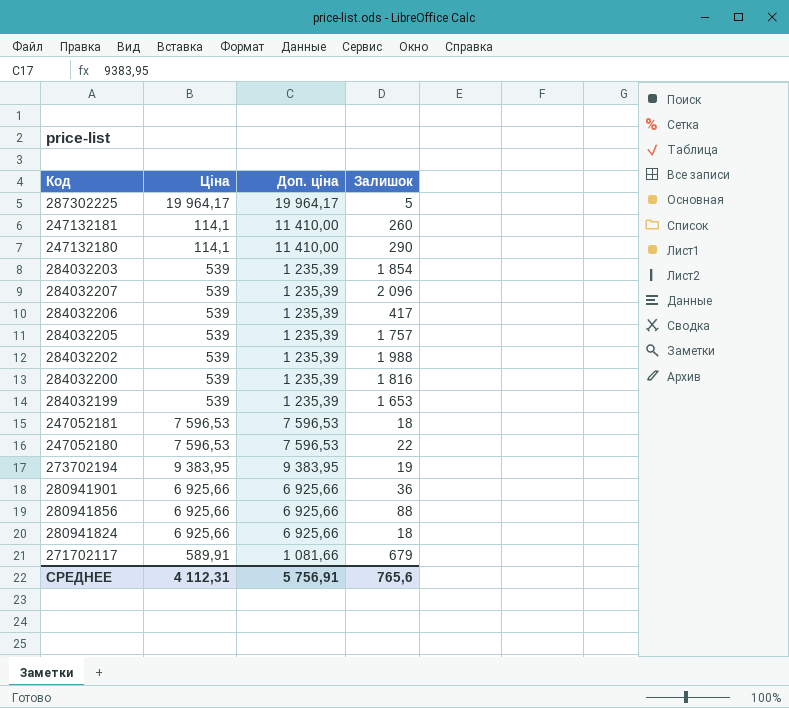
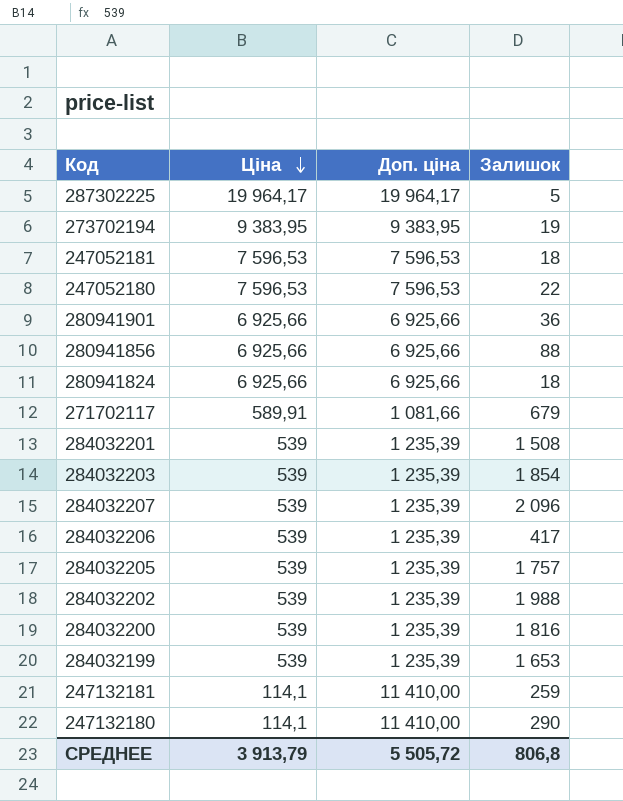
row order: none -> Ціна descending
row 284032201: none -> 539 | 1 235,39 | 1 508
247132181 | Залишок: 260 -> 259
СРЕДНЕЕ | Ціна: 4 112,31 -> 3 913,79
СРЕДНЕЕ | Доп. ціна: 5 756,91 -> 5 505,72
СРЕДНЕЕ | Залишок: 765,6 -> 806,8

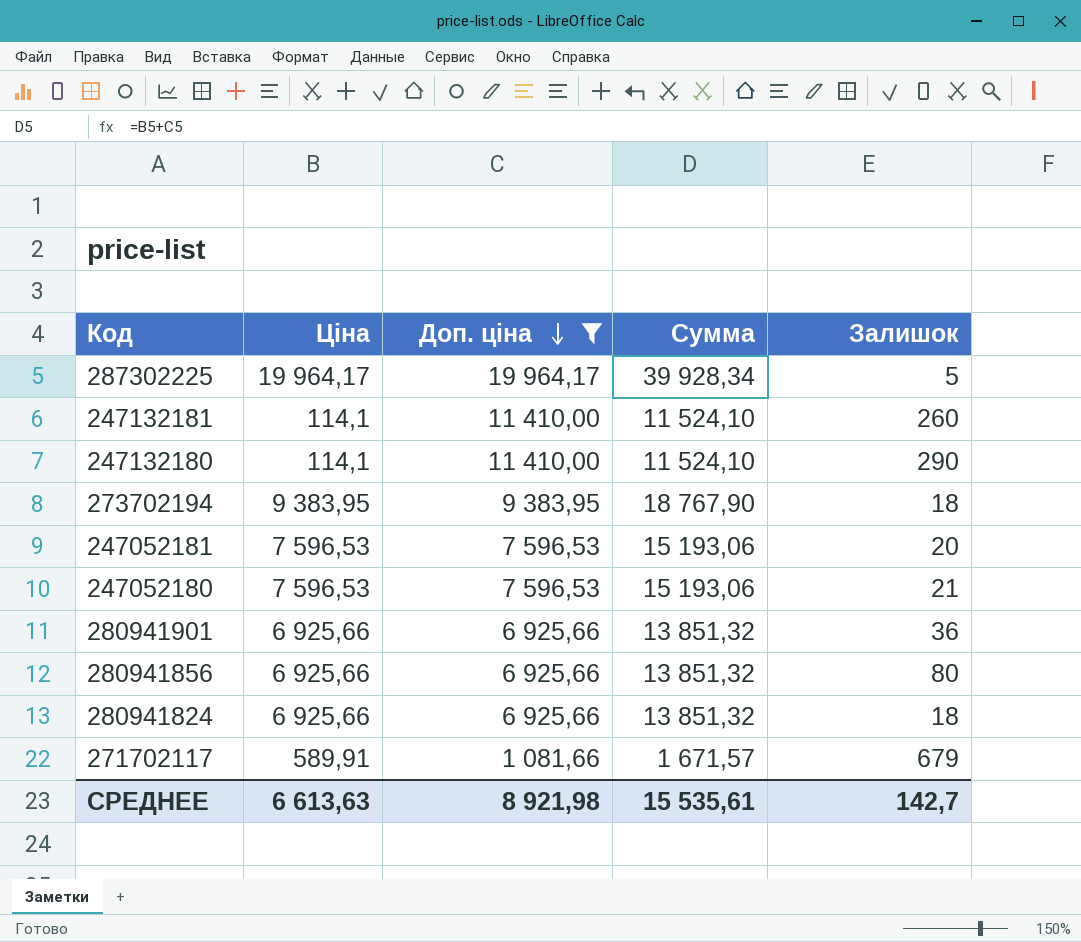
filter: none -> Доп. ціна != 1 235,39
row order: Ціна descending -> Доп. ціна descending
column Сумма | formula: none -> [Ціна] + [Доп. ціна]
247132181 | Залишок: 259 -> 260
273702194 | Залишок: 19 -> 18
247052181 | Залишок: 18 -> 20
247052180 | Залишок: 22 -> 21
280941856 | Залишок: 88 -> 80
СРЕДНЕЕ | Ціна: 3 913,79 -> 6 613,63
СРЕДНЕЕ | Доп. ціна: 5 505,72 -> 8 921,98
СРЕДНЕЕ | Залишок: 806,8 -> 142,7

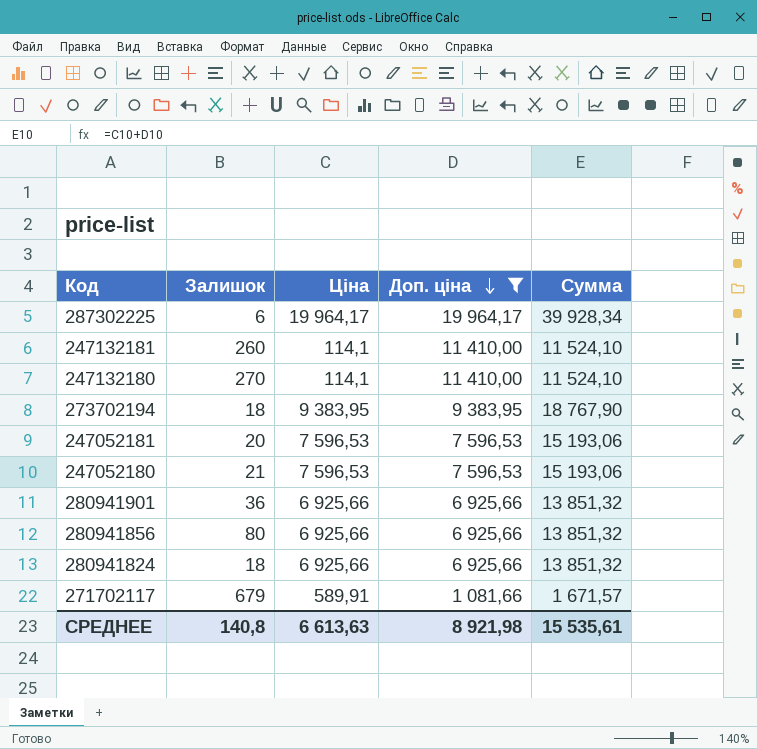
column Залишок | position: 5 -> 2
287302225 | Залишок: 5 -> 6
247132180 | Залишок: 290 -> 270
СРЕДНЕЕ | Залишок: 142,7 -> 140,8

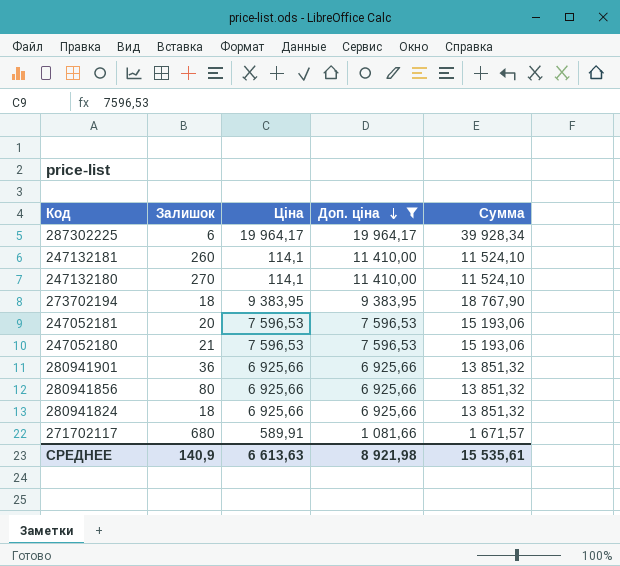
271702117 | Залишок: 679 -> 680
СРЕДНЕЕ | Залишок: 140,8 -> 140,9

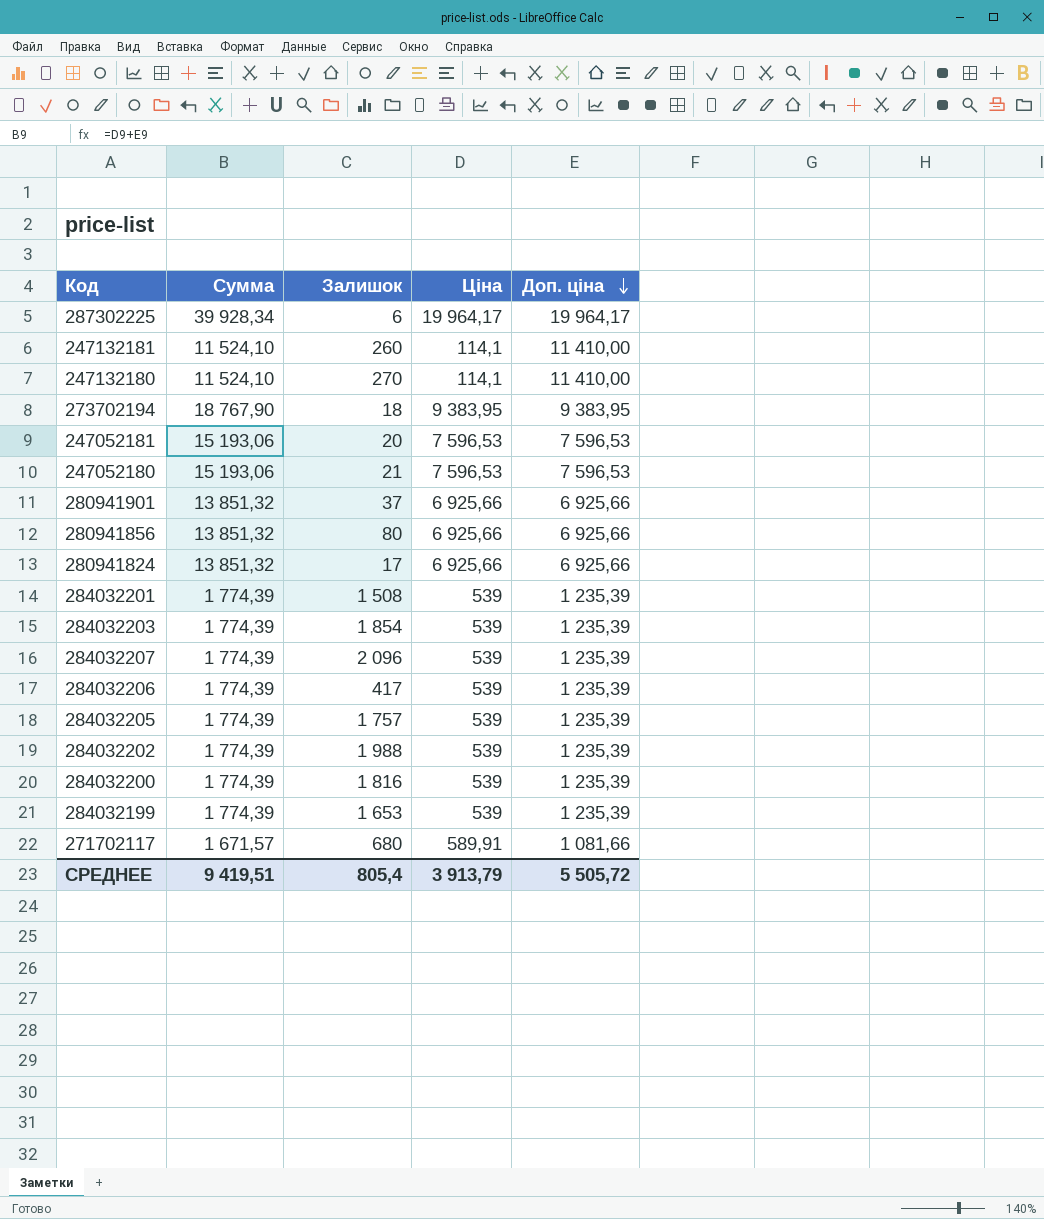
filter: Доп. ціна != 1 235,39 -> none
column Сумма | position: 5 -> 2
280941901 | Залишок: 36 -> 37
280941824 | Залишок: 18 -> 17
СРЕДНЕЕ | Сумма: 15 535,61 -> 9 419,51
СРЕДНЕЕ | Залишок: 140,9 -> 805,4
СРЕДНЕЕ | Ціна: 6 613,63 -> 3 913,79
СРЕДНЕЕ | Доп. ціна: 8 921,98 -> 5 505,72

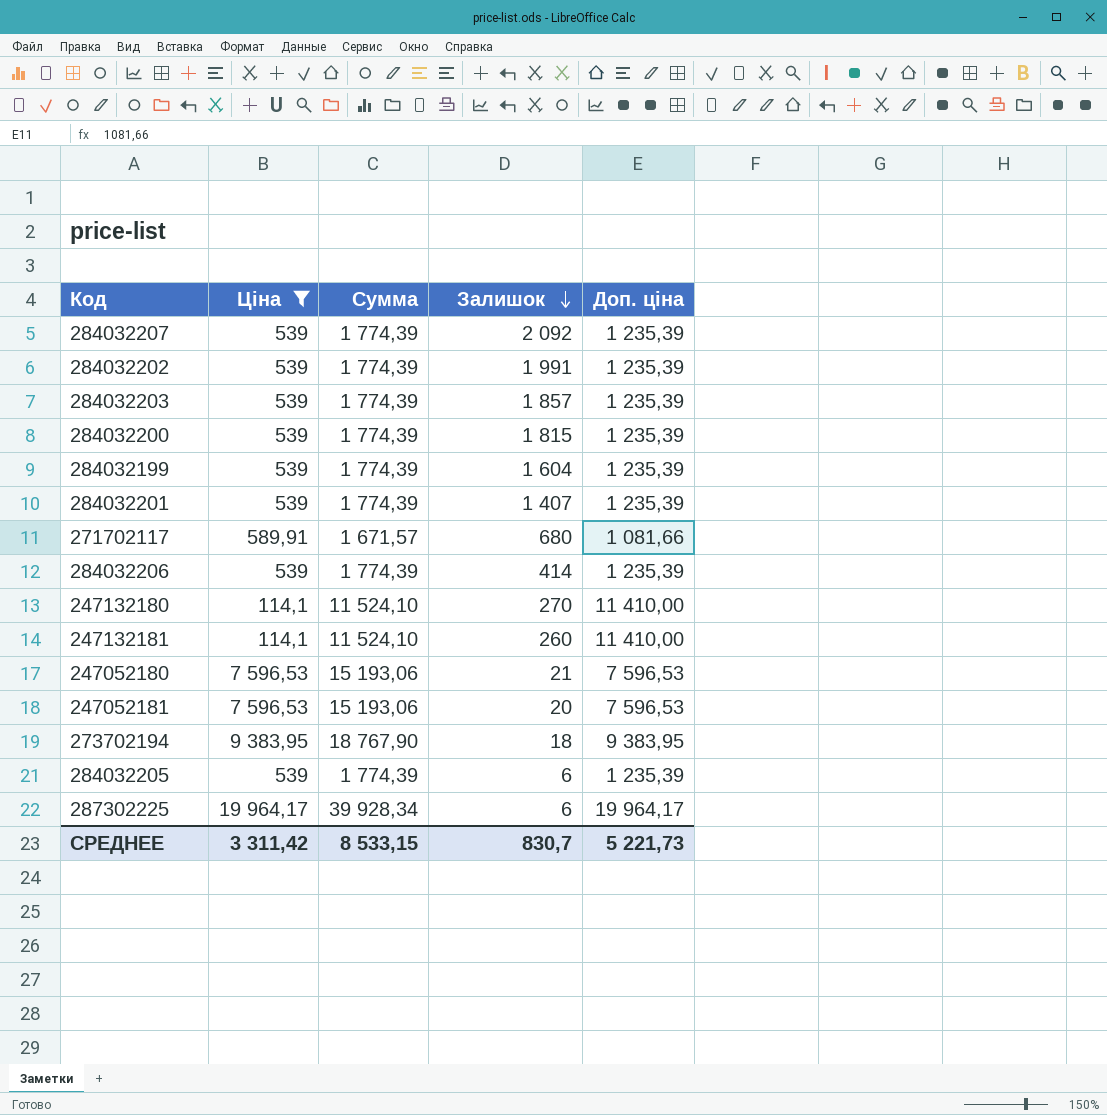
filter: none -> Ціна != 6 925,66
row order: Доп. ціна descending -> Залишок descending
column Ціна | position: 4 -> 2
284032207 | Залишок: 2 096 -> 2 092
284032202 | Залишок: 1 988 -> 1 991
284032203 | Залишок: 1 854 -> 1 857
284032200 | Залишок: 1 816 -> 1 815
284032199 | Залишок: 1 653 -> 1 604
284032201 | Залишок: 1 508 -> 1 407
284032206 | Залишок: 417 -> 414
284032205 | Залишок: 1 757 -> 6
СРЕДНЕЕ | Ціна: 3 913,79 -> 3 311,42
СРЕДНЕЕ | Сумма: 9 419,51 -> 8 533,15
СРЕДНЕЕ | Залишок: 805,4 -> 830,7
СРЕДНЕЕ | Доп. ціна: 5 505,72 -> 5 221,73

